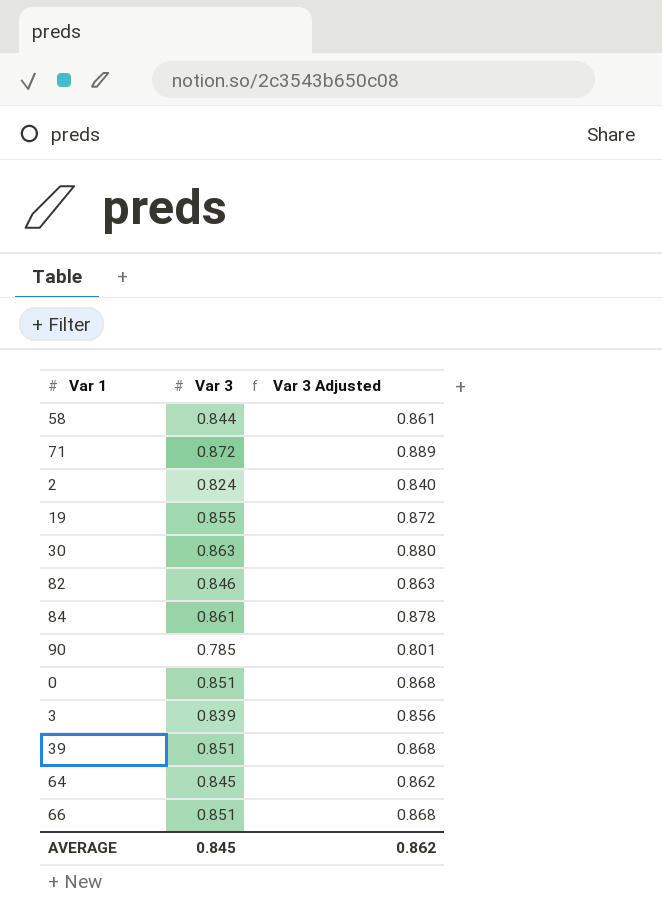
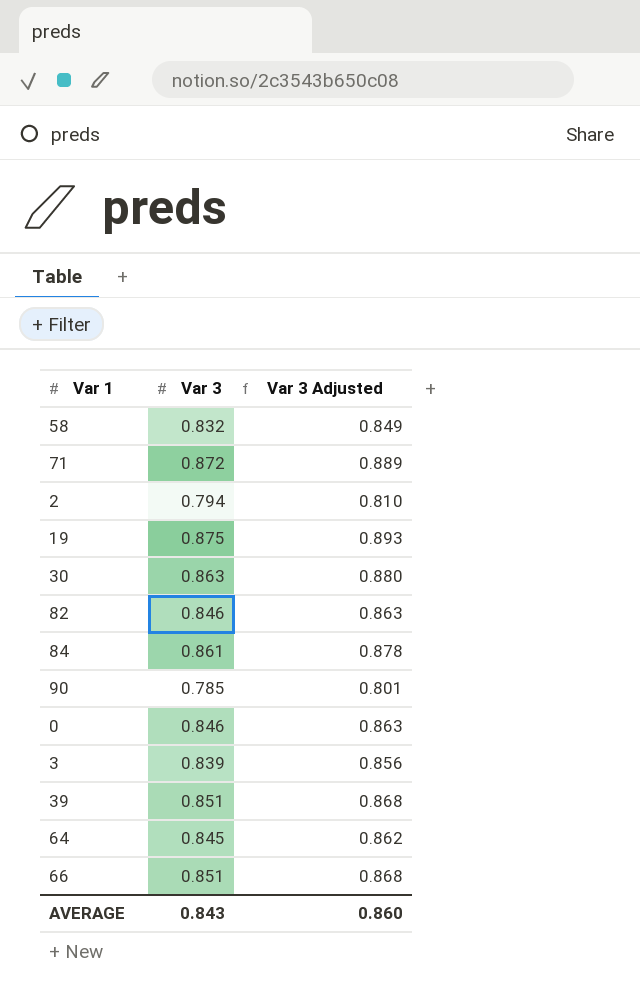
58 | Var 3: 0.844 -> 0.832
58 | Var 3 Adjusted: 0.861 -> 0.849
2 | Var 3: 0.824 -> 0.794
2 | Var 3 Adjusted: 0.840 -> 0.810
19 | Var 3: 0.855 -> 0.875
19 | Var 3 Adjusted: 0.872 -> 0.893
0 | Var 3: 0.851 -> 0.846
0 | Var 3 Adjusted: 0.868 -> 0.863
AVERAGE | Var 3: 0.845 -> 0.843
AVERAGE | Var 3 Adjusted: 0.862 -> 0.860

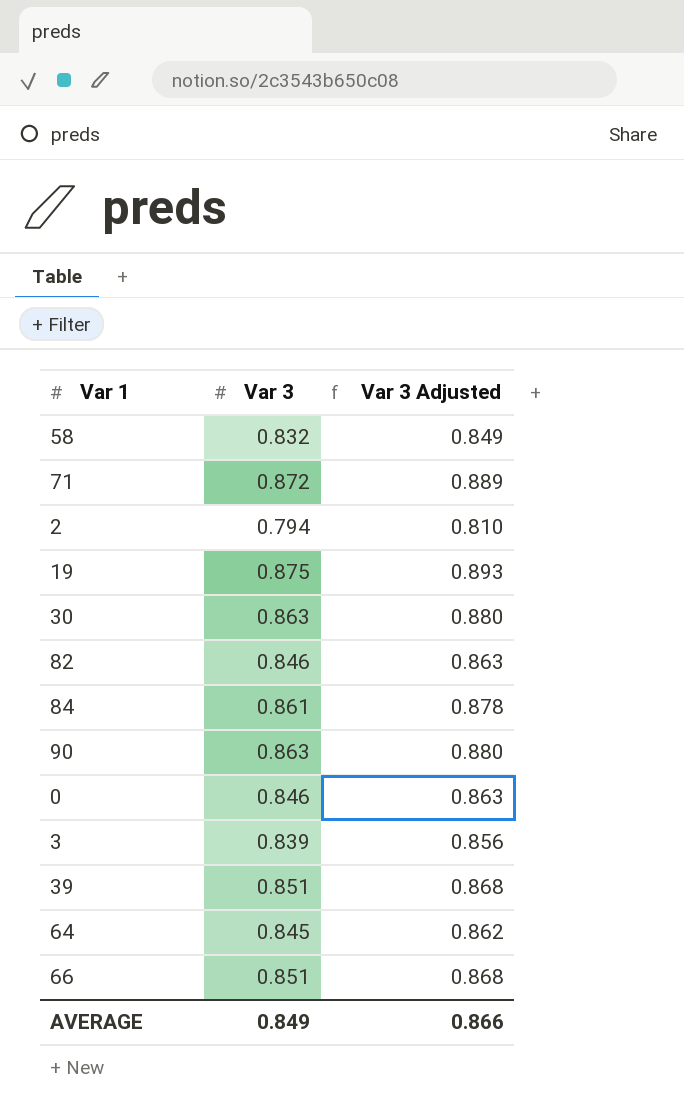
90 | Var 3: 0.785 -> 0.863
90 | Var 3 Adjusted: 0.801 -> 0.880
AVERAGE | Var 3: 0.843 -> 0.849
AVERAGE | Var 3 Adjusted: 0.860 -> 0.866

